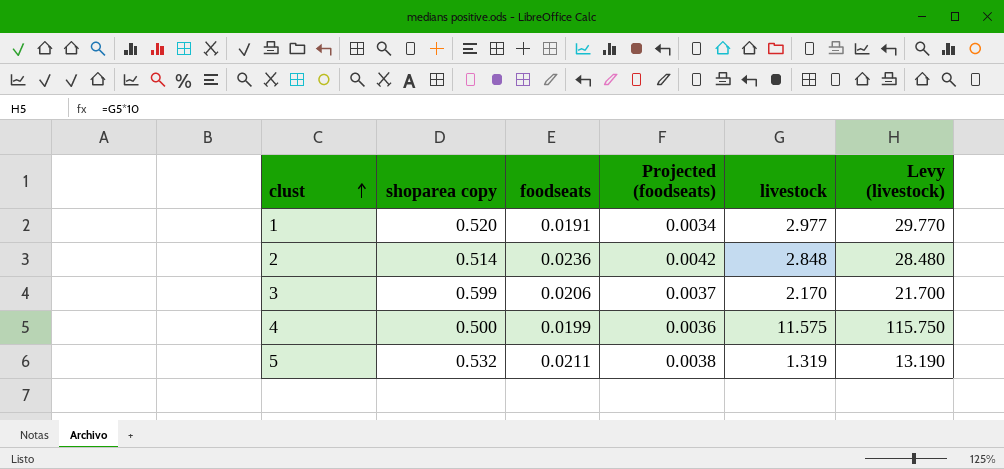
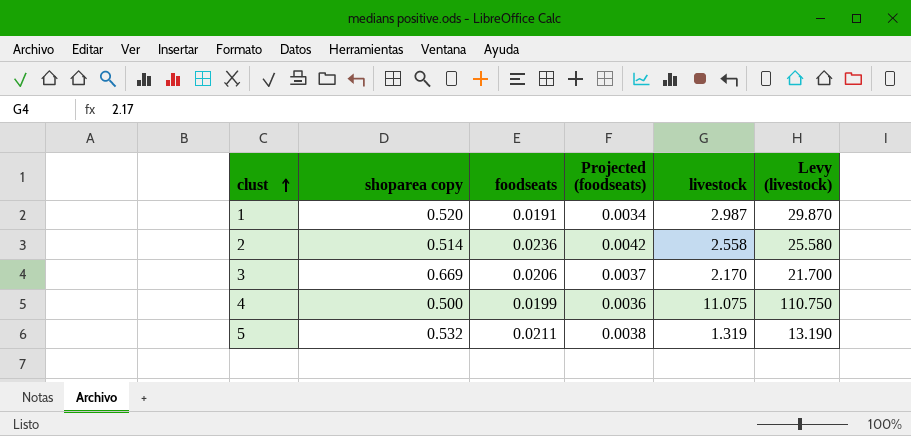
1 | livestock: 2.977 -> 2.987
1 | Levy (livestock): 29.770 -> 29.870
2 | livestock: 2.848 -> 2.558
2 | Levy (livestock): 28.480 -> 25.580
3 | shoparea copy: 0.599 -> 0.669
4 | livestock: 11.575 -> 11.075
4 | Levy (livestock): 115.750 -> 110.750

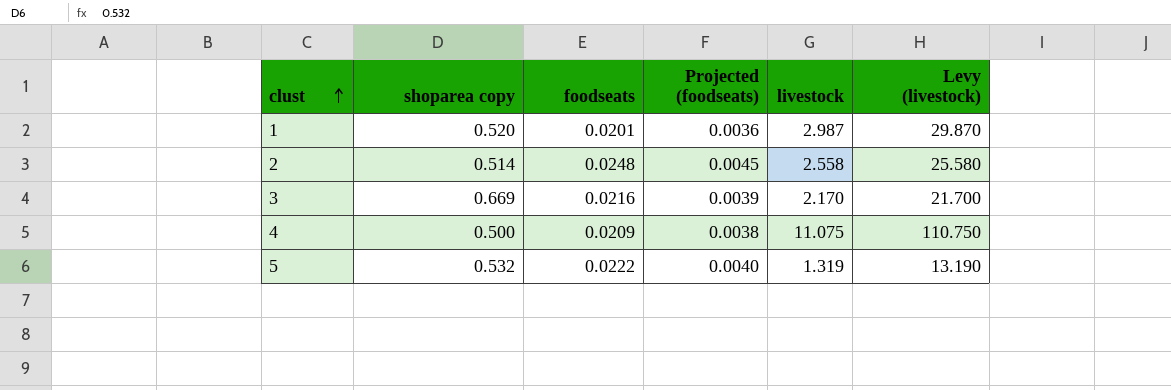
1 | foodseats: 0.0191 -> 0.0201
1 | Projected (foodseats): 0.0034 -> 0.0036
2 | foodseats: 0.0236 -> 0.0248
2 | Projected (foodseats): 0.0042 -> 0.0045
3 | foodseats: 0.0206 -> 0.0216
3 | Projected (foodseats): 0.0037 -> 0.0039
4 | foodseats: 0.0199 -> 0.0209
4 | Projected (foodseats): 0.0036 -> 0.0038
5 | foodseats: 0.0211 -> 0.0222
5 | Projected (foodseats): 0.0038 -> 0.0040

